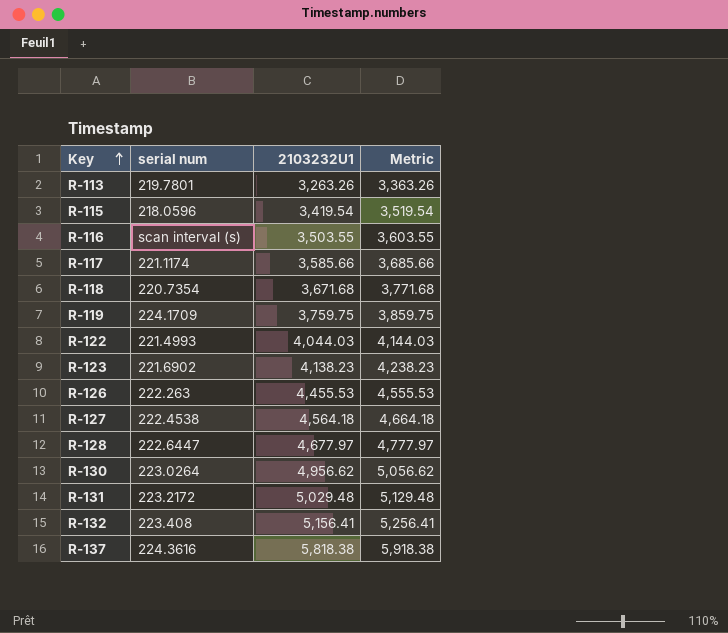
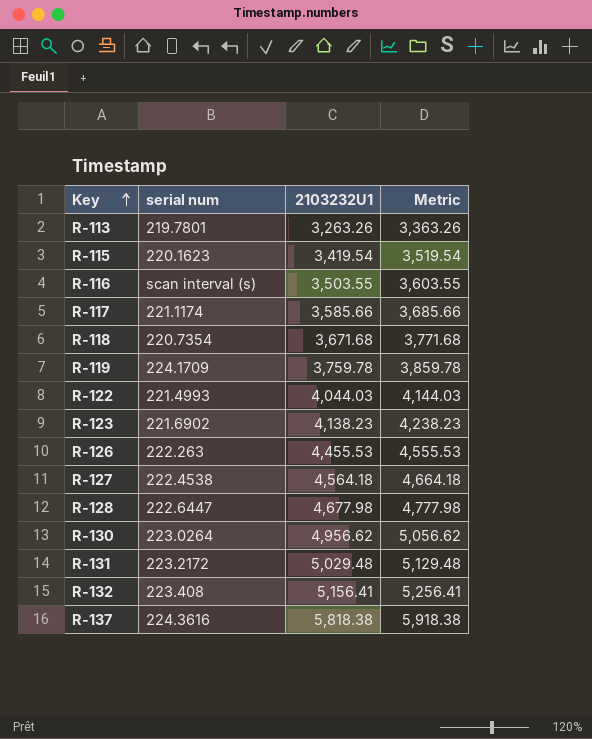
R-115 | serial num: 218.0596 -> 220.1623
R-119 | 2103232U1: 3,759.75 -> 3,759.78
R-119 | Metric: 3,859.75 -> 3,859.78
R-128 | 2103232U1: 4,677.97 -> 4,677.98
R-128 | Metric: 4,777.97 -> 4,777.98

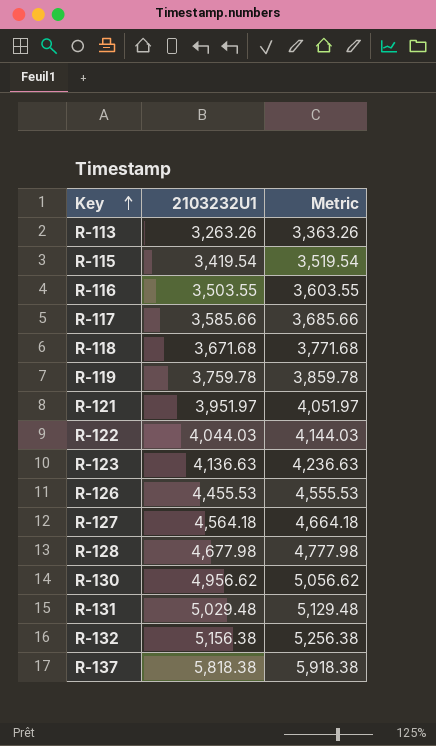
column serial num | position: 2 -> none
row R-121: none -> 3,951.97 | 4,051.97
R-123 | 2103232U1: 4,138.23 -> 4,136.63
R-123 | Metric: 4,238.23 -> 4,236.63
R-132 | 2103232U1: 5,156.41 -> 5,156.38
R-132 | Metric: 5,256.41 -> 5,256.38

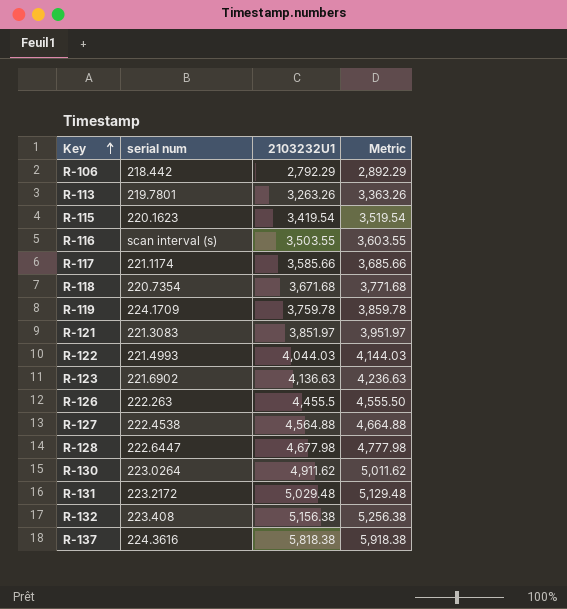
column serial num | position: none -> 2
row R-106: none -> 218.442 | 2,792.29 | 2,892.29
R-121 | 2103232U1: 3,951.97 -> 3,851.97
R-121 | Metric: 4,051.97 -> 3,951.97
R-126 | 2103232U1: 4,455.53 -> 4,455.5
R-126 | Metric: 4,555.53 -> 4,555.50
R-127 | 2103232U1: 4,564.18 -> 4,564.88
R-127 | Metric: 4,664.18 -> 4,664.88
R-130 | 2103232U1: 4,956.62 -> 4,911.62
R-130 | Metric: 5,056.62 -> 5,011.62

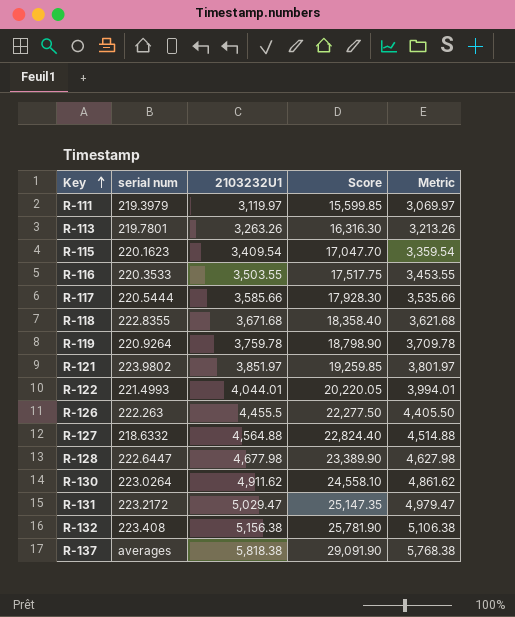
column Score | formula: none -> [2103232U1] * 5
column Metric | formula: [2103232U1] + 100 -> [2103232U1] - 50
row R-106: 218.442 | 2,792.29 | 2,892.29 -> none
row R-123: 221.6902 | 4,136.63 | 4,236.63 -> none
row R-111: none -> 219.3979 | 3,119.97 | 15,599.85 | 3,069.97
R-115 | 2103232U1: 3,419.54 -> 3,409.54
R-116 | serial num: scan interval (s) -> 220.3533
R-117 | serial num: 221.1174 -> 220.5444
R-118 | serial num: 220.7354 -> 222.8355
R-119 | serial num: 224.1709 -> 220.9264
R-121 | serial num: 221.3083 -> 223.9802
R-122 | 2103232U1: 4,044.03 -> 4,044.01
R-127 | serial num: 222.4538 -> 218.6332
R-131 | 2103232U1: 5,029.48 -> 5,029.47
R-137 | serial num: 224.3616 -> averages

